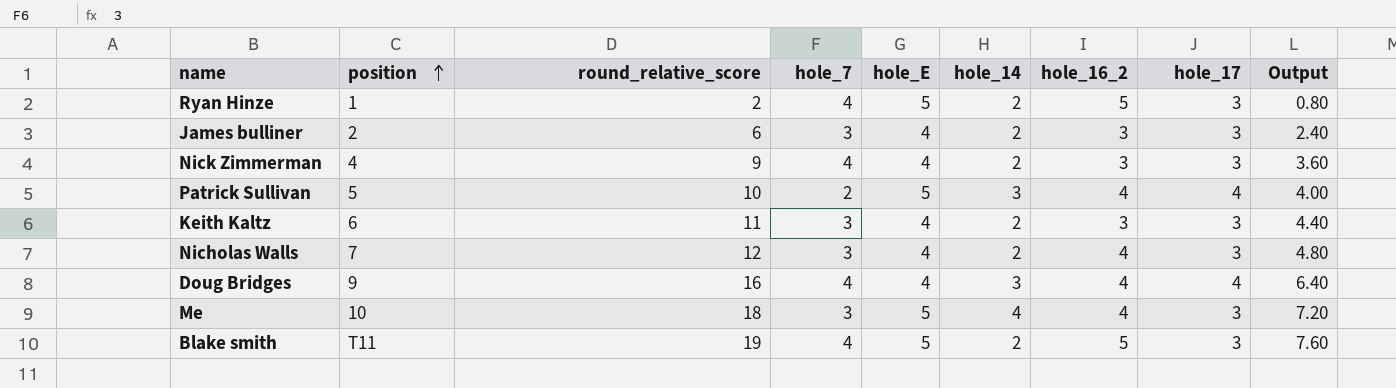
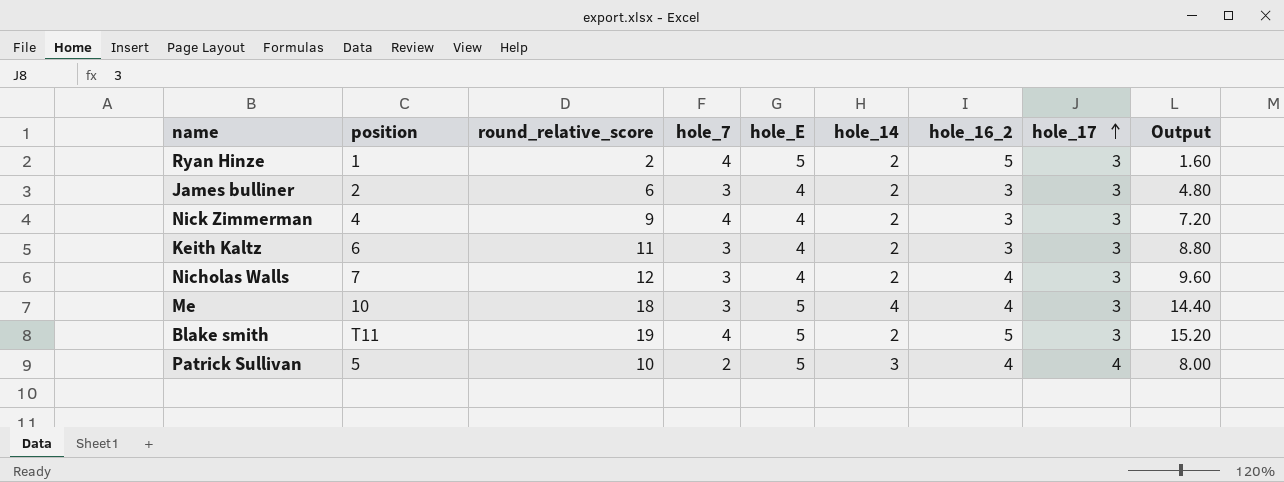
row order: position ascending -> hole_17 ascending
column Output | formula: [round_relative_score] * 0.4 -> [round_relative_score] * 0.8
row Doug Bridges: 9 | 16 | 4 | 4 | 3 | 4 | 4 | 6.40 -> none

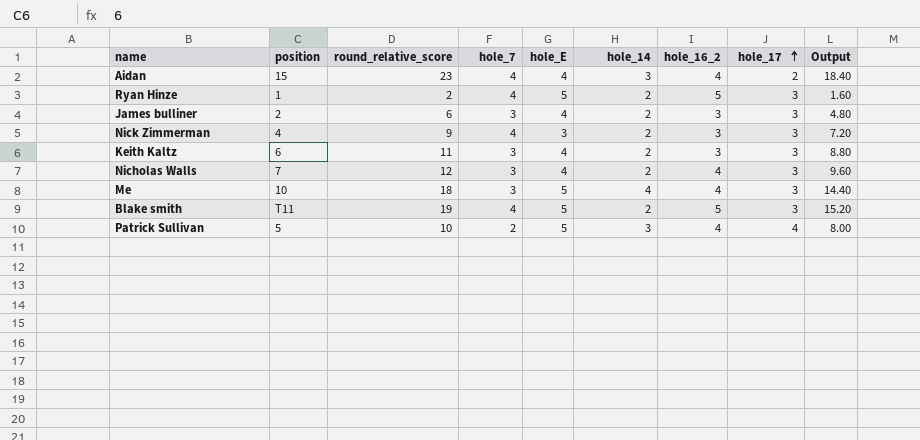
row Aidan: none -> 15 | 23 | 4 | 4 | 3 | 4 | 2 | 18.40
Nick Zimmerman | hole_E: 4 -> 3

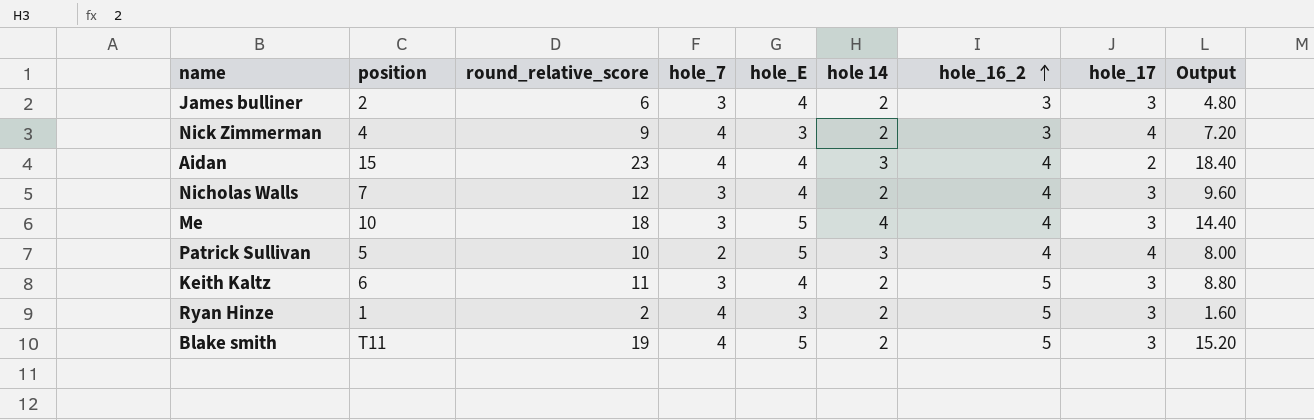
row order: hole_17 ascending -> hole_16_2 ascending
column name: hole_14 -> hole 14
Nick Zimmerman | hole_17: 3 -> 4
Keith Kaltz | hole_16_2: 3 -> 5
Ryan Hinze | hole_E: 5 -> 3

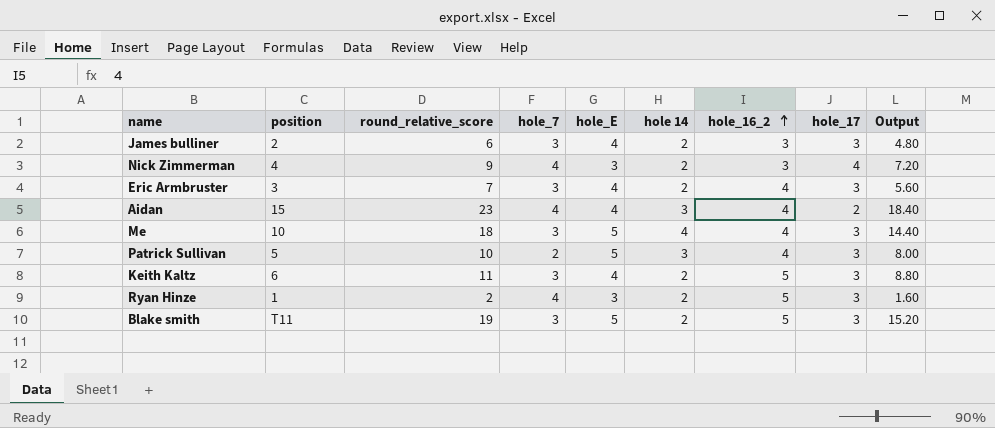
row Nicholas Walls: 7 | 12 | 3 | 4 | 2 | 4 | 3 | 9.60 -> none
row Eric Armbruster: none -> 3 | 7 | 3 | 4 | 2 | 4 | 3 | 5.60
Patrick Sullivan | hole_17: 4 -> 3
Blake smith | hole_7: 4 -> 3

